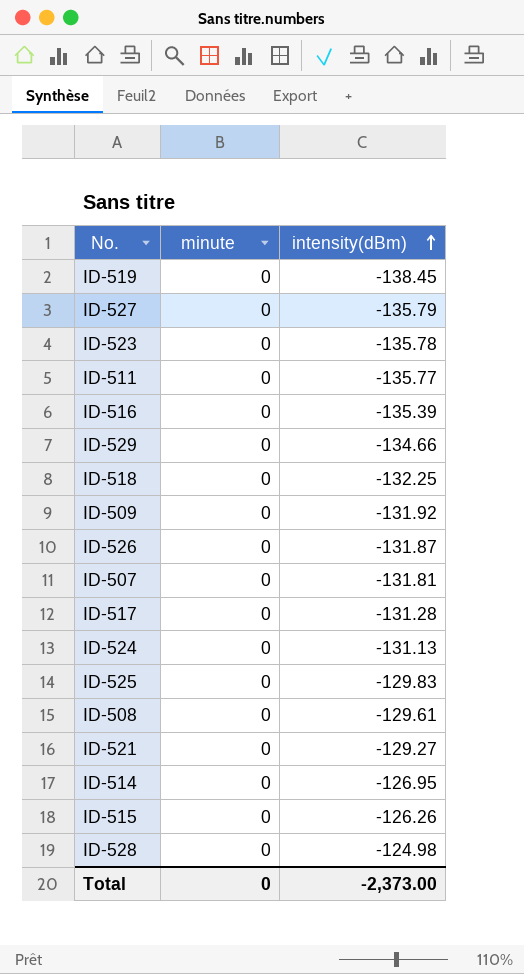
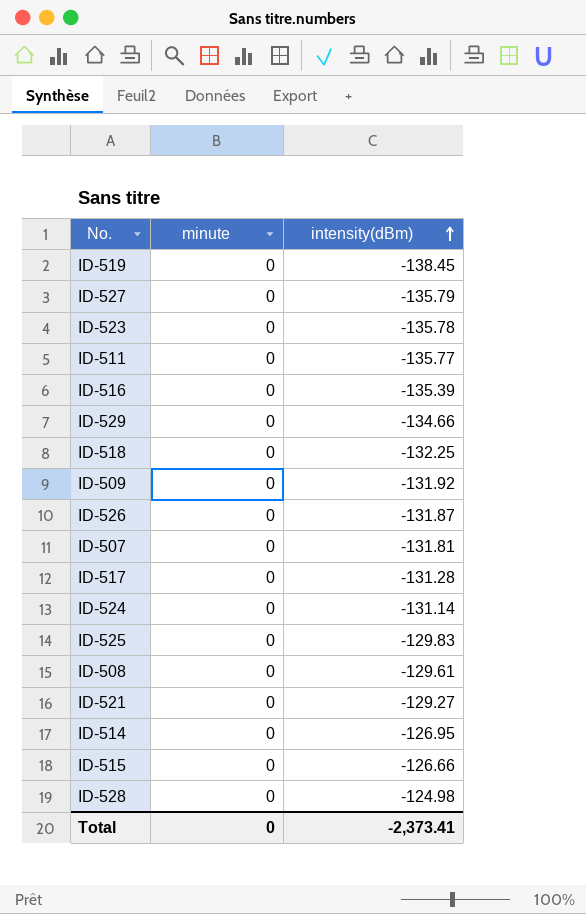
ID-524 | intensity(dBm): -131.13 -> -131.14
ID-515 | intensity(dBm): -126.26 -> -126.66
Total | intensity(dBm): -2,373.00 -> -2,373.41

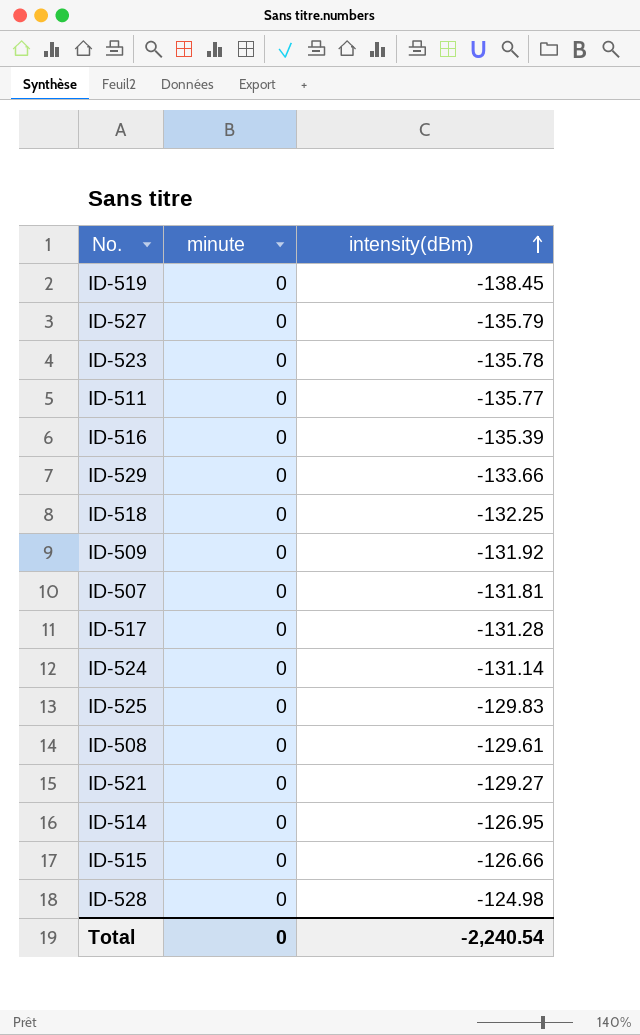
row ID-526: 0 | -131.87 -> none
ID-529 | intensity(dBm): -134.66 -> -133.66
Total | intensity(dBm): -2,373.41 -> -2,240.54

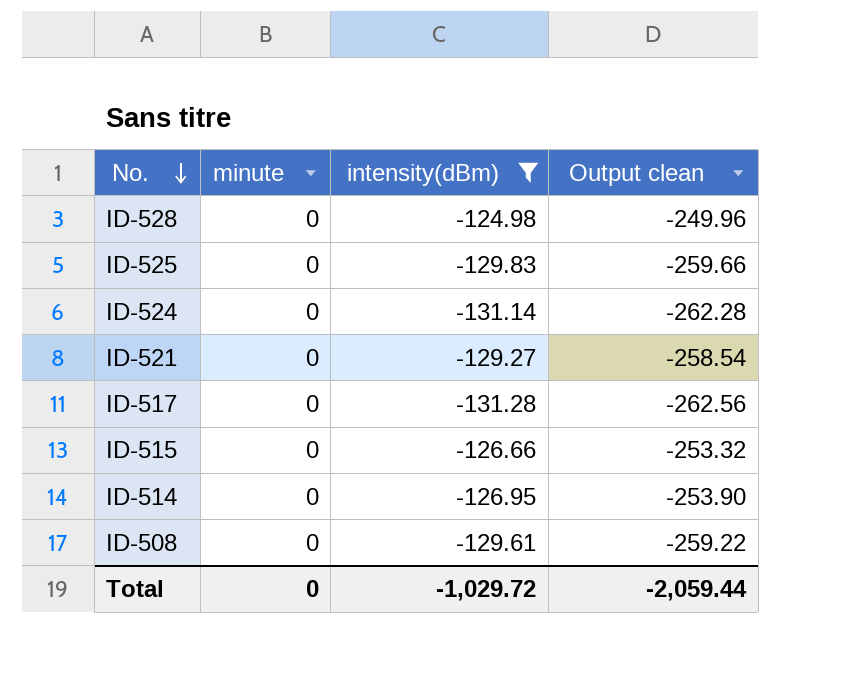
filter: none -> intensity(dBm) >= -131.28
row order: intensity(dBm) ascending -> No. descending
column Output clean | formula: none -> [intensity(dBm)] * 2
Total | intensity(dBm): -2,240.54 -> -1,029.72

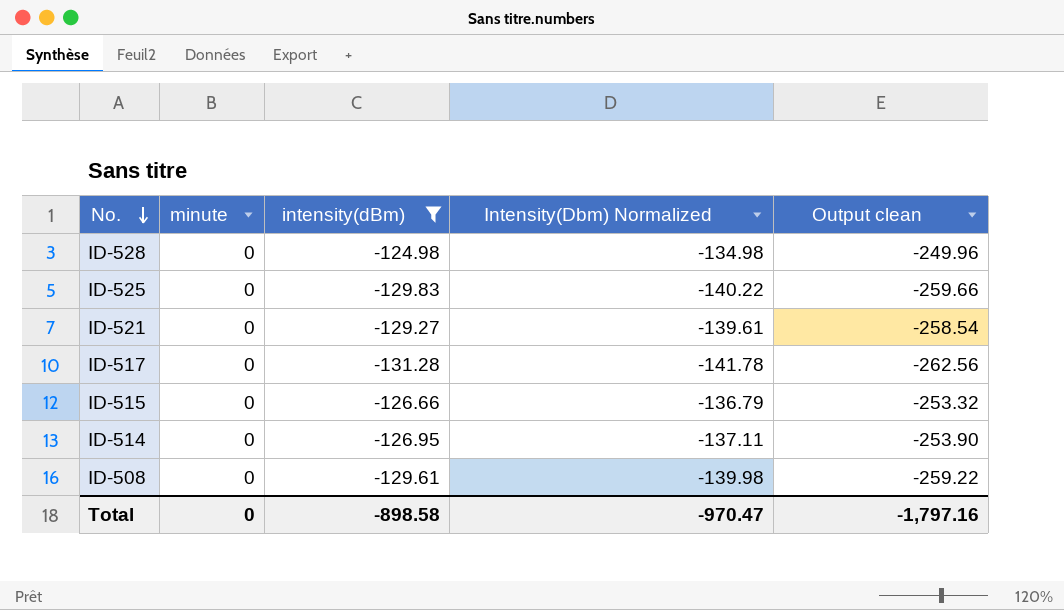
column Intensity(Dbm) Normalized | formula: none -> [intensity(dBm)] * 1.08
row ID-524: 0 | -131.14 | -262.28 -> none
Total | intensity(dBm): -1,029.72 -> -898.58
Total | Output clean: -2,059.44 -> -1,797.16

